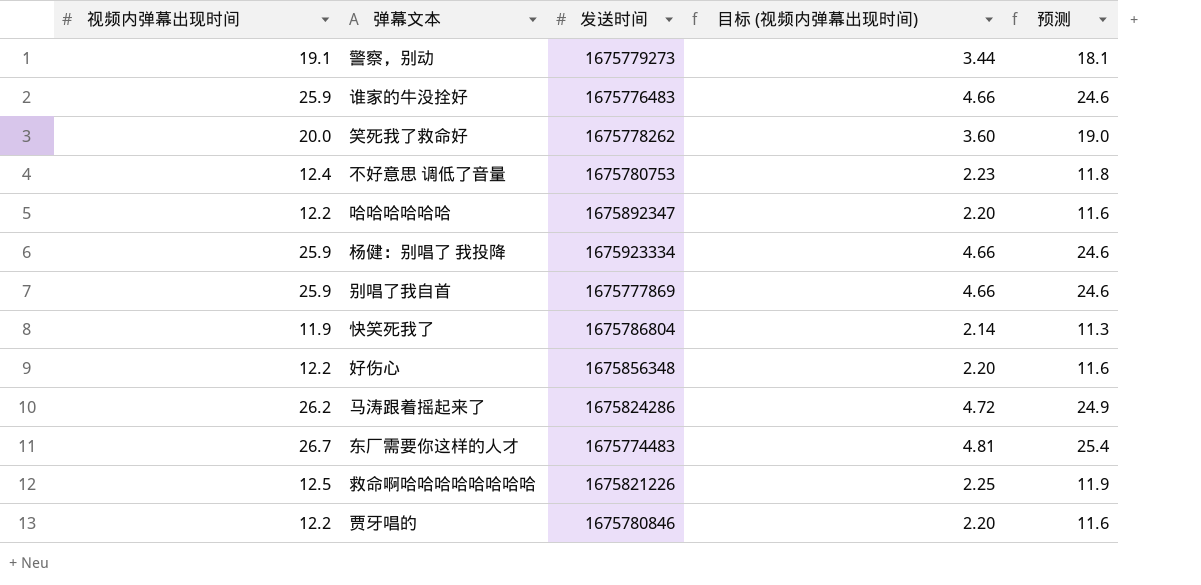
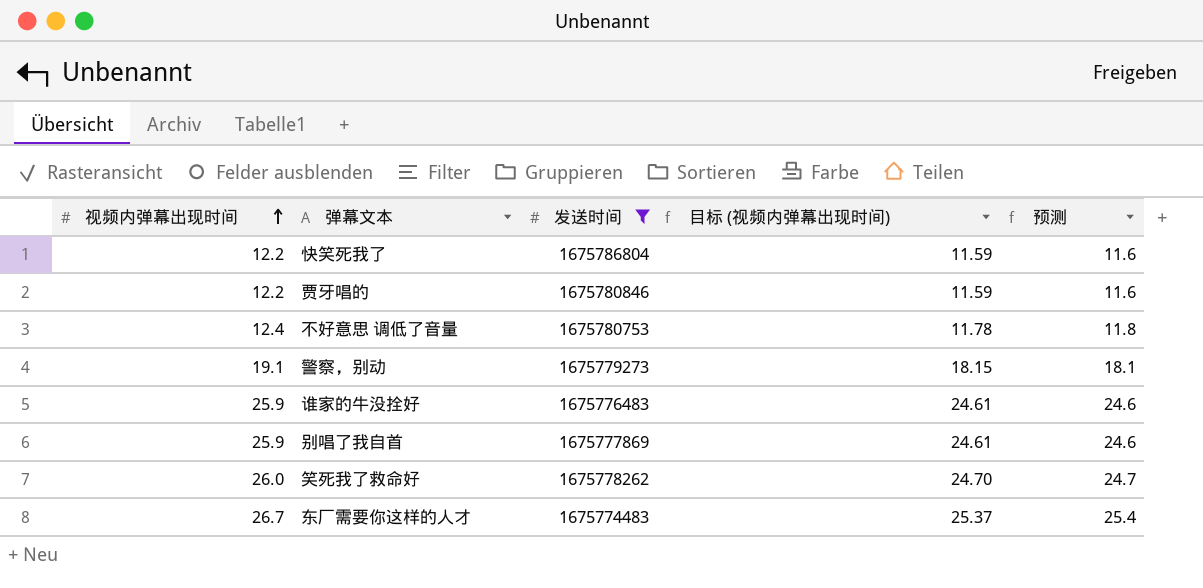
filter: none -> 发送时间 <= 1675786804
row order: none -> 视频内弹幕出现时间 ascending
column 目标 (视频内弹幕出现时间) | formula: [视频内弹幕出现时间] * 0.18 -> [视频内弹幕出现时间] * 0.95
快笑死我了 | 视频内弹幕出现时间: 11.9 -> 12.2
快笑死我了 | 预测: 11.3 -> 11.6
笑死我了救命好 | 视频内弹幕出现时间: 20.0 -> 26.0
笑死我了救命好 | 预测: 19.0 -> 24.7

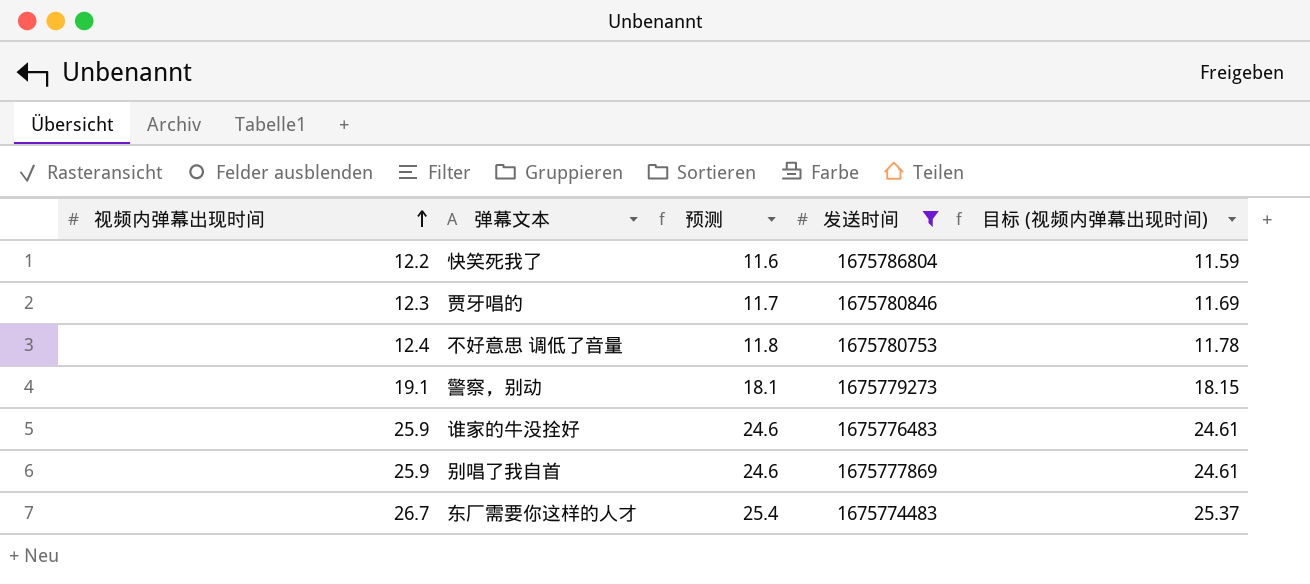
column 预测 | position: 5 -> 3
row 笑死我了救命好: 26.0 | 1675778262 | 24.70 | 24.7 -> none
贾牙唱的 | 视频内弹幕出现时间: 12.2 -> 12.3
贾牙唱的 | 预测: 11.6 -> 11.7
贾牙唱的 | 目标 (视频内弹幕出现时间): 11.59 -> 11.69

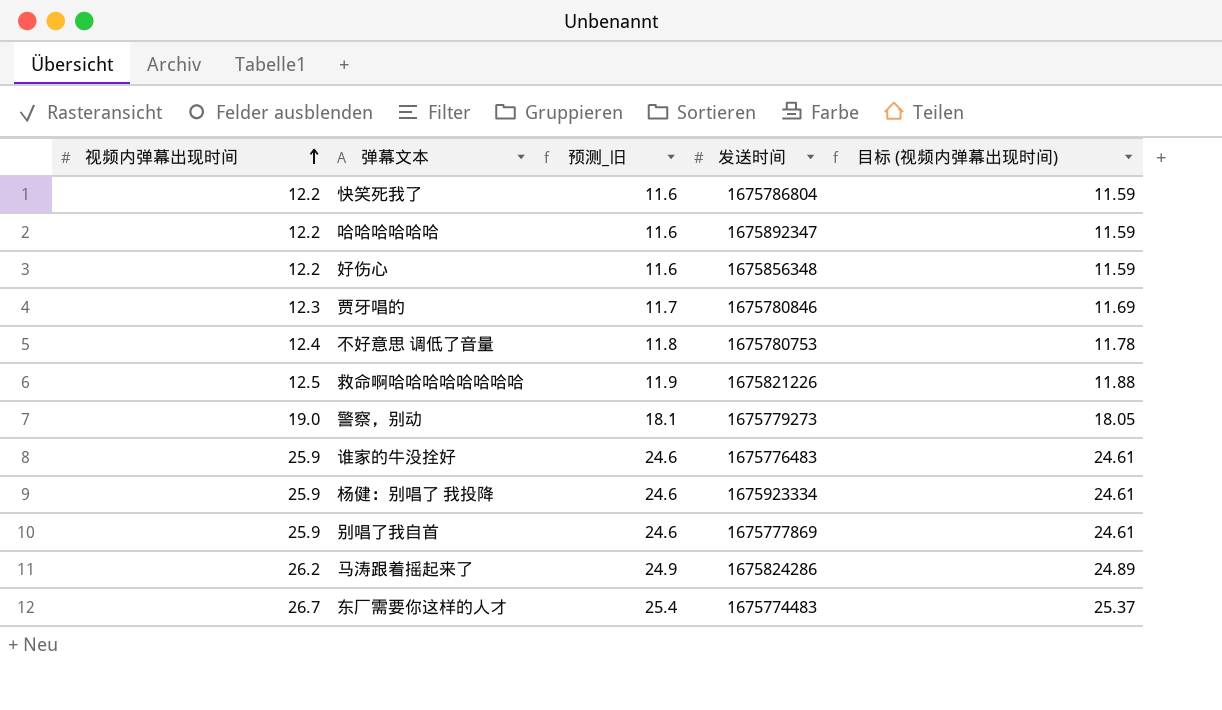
filter: 发送时间 <= 1675786804 -> none
column name: 预测 -> 预测_旧
警察，别动 | 视频内弹幕出现时间: 19.1 -> 19.0
警察，别动 | 目标 (视频内弹幕出现时间): 18.15 -> 18.05

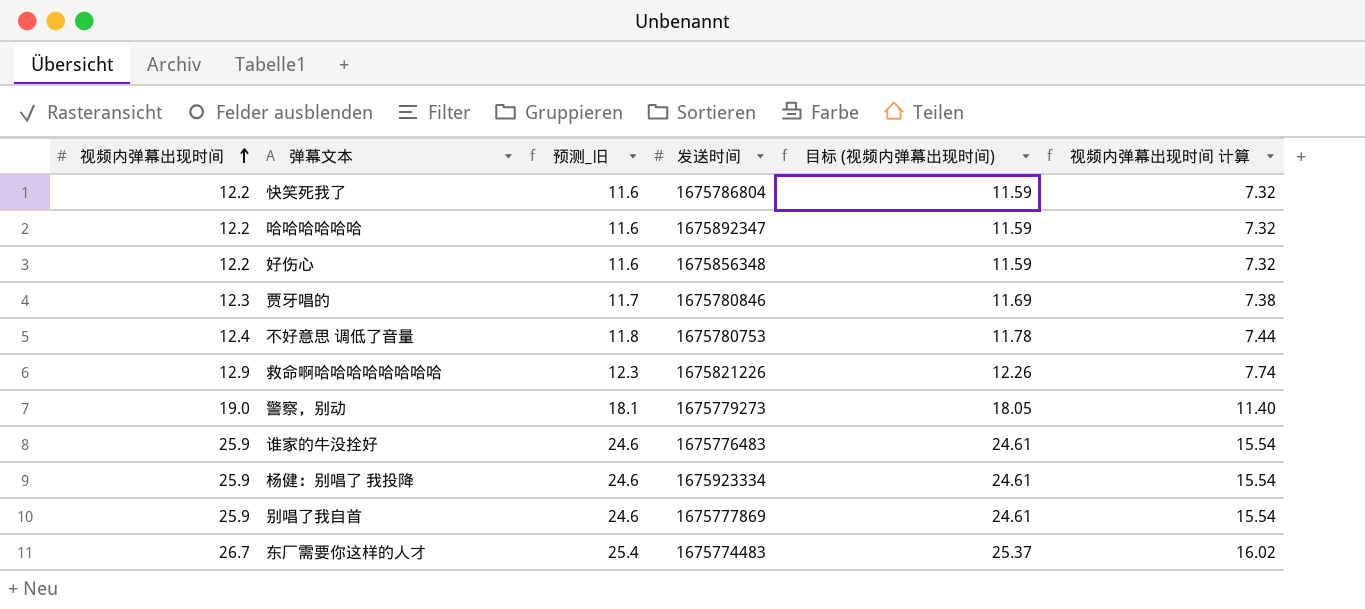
column 视频内弹幕出现时间 计算 | formula: none -> [视频内弹幕出现时间] * 0.6
row 马涛跟着摇起来了: 26.2 | 24.9 | 1675824286 | 24.89 -> none
救命啊哈哈哈哈哈哈哈哈 | 视频内弹幕出现时间: 12.5 -> 12.9
救命啊哈哈哈哈哈哈哈哈 | 预测_旧: 11.9 -> 12.3
救命啊哈哈哈哈哈哈哈哈 | 目标 (视频内弹幕出现时间): 11.88 -> 12.26

